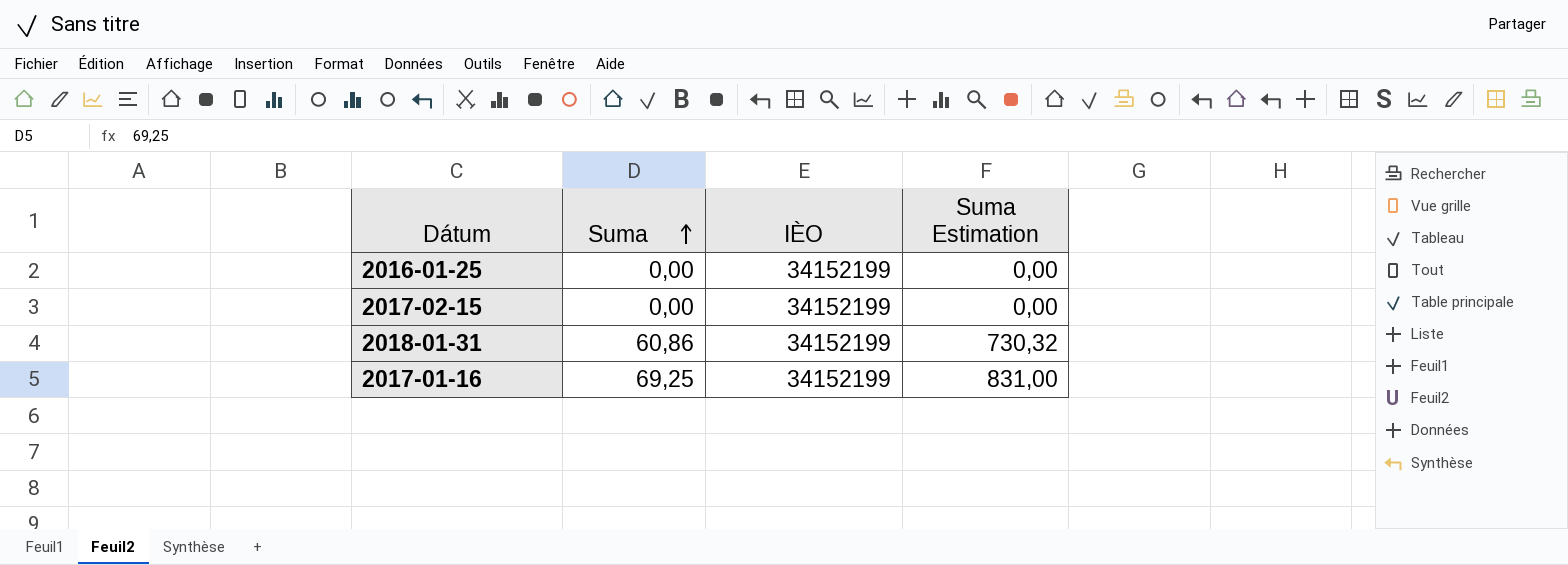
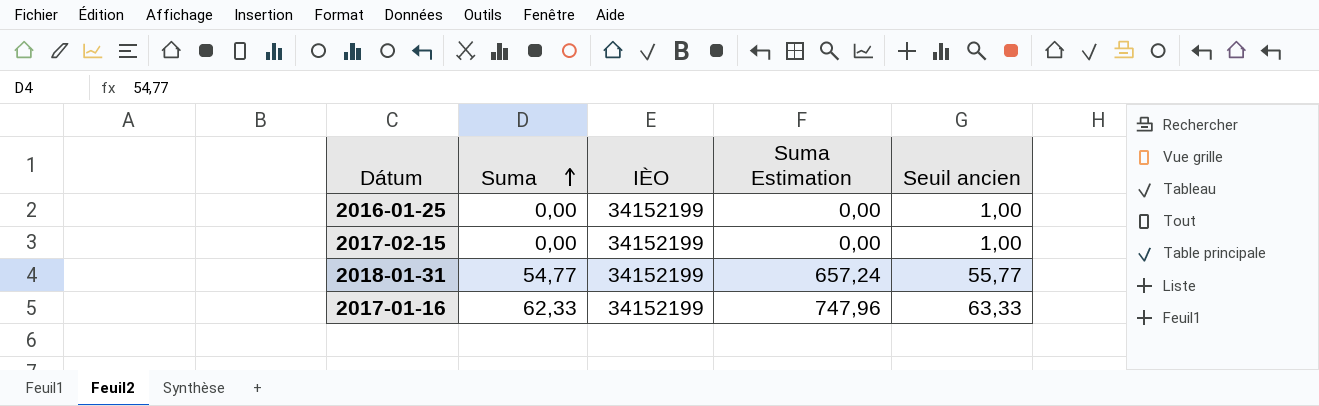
column Seuil ancien | formula: none -> [Suma] + 1
2018-01-31 | Suma: 60,86 -> 54,77
2018-01-31 | Suma Estimation: 730,32 -> 657,24
2017-01-16 | Suma: 69,25 -> 62,33
2017-01-16 | Suma Estimation: 831,00 -> 747,96

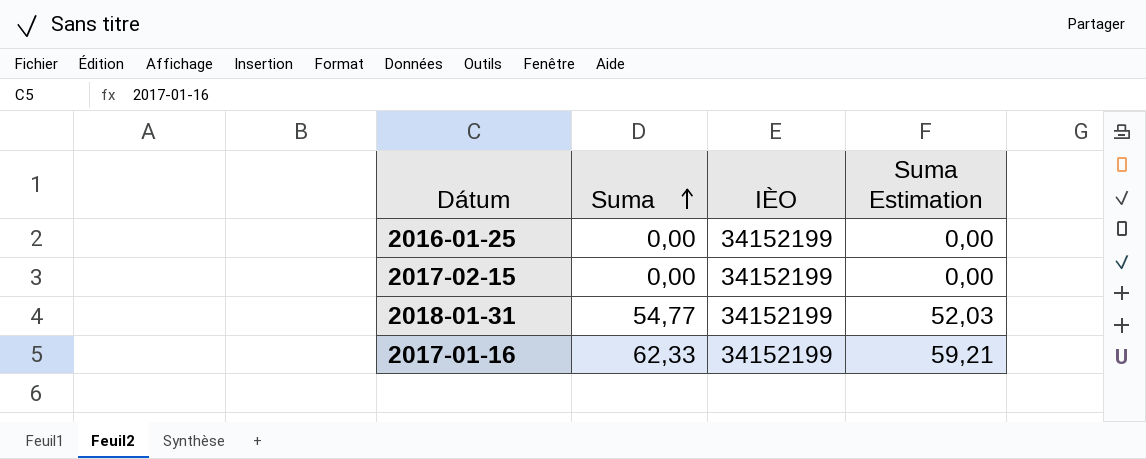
column Seuil ancien | formula: [Suma] + 1 -> none
column Suma Estimation | formula: [Suma] * 12 -> [Suma] * 0,95

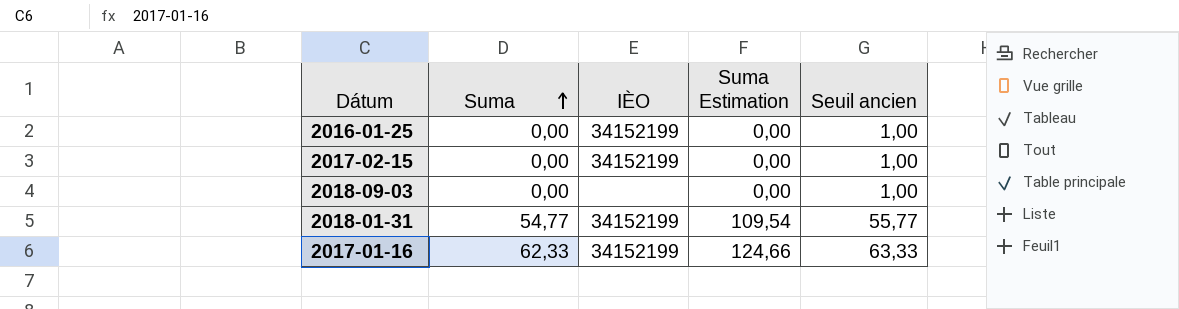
column Suma Estimation | formula: [Suma] * 0,95 -> [Suma] * 2
column Seuil ancien | formula: none -> [Suma] + 1
row 2018-09-03: none -> 0,00 | none | 0,00 | 1,00

